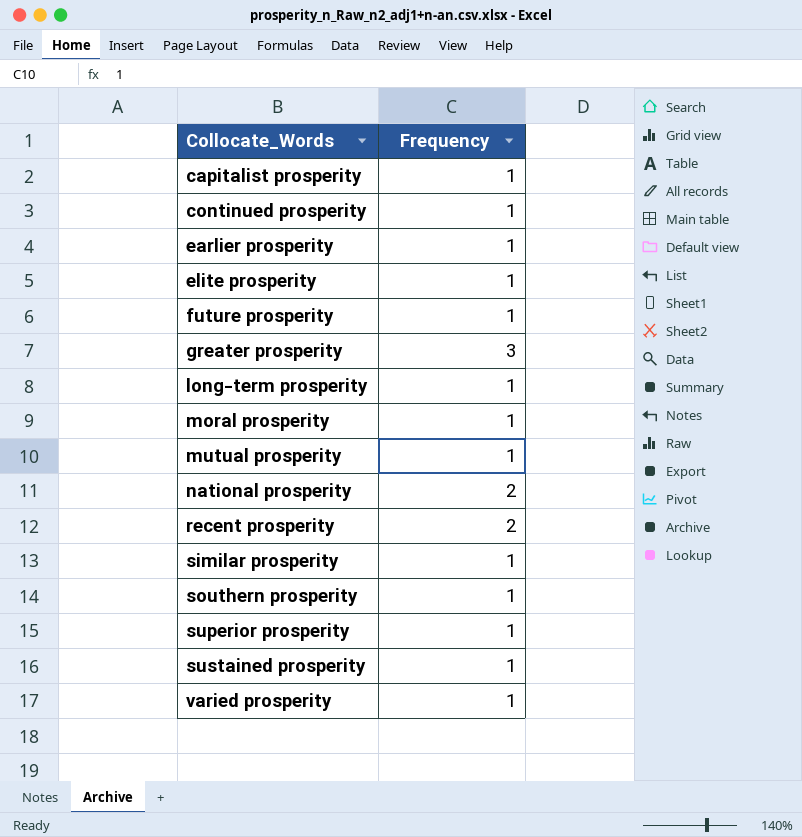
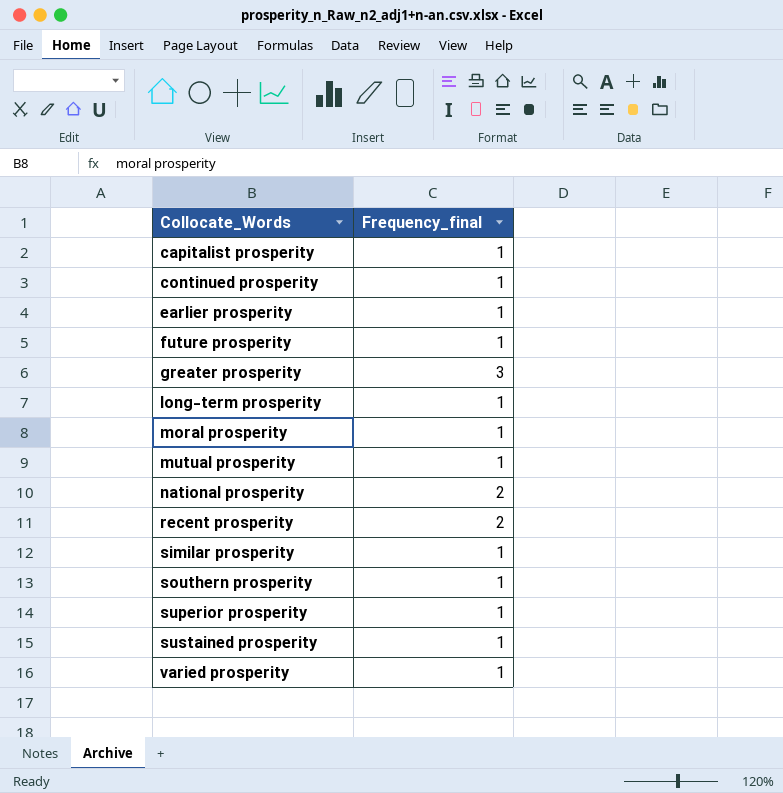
column name: Frequency -> Frequency_final
row elite prosperity: 1 -> none

